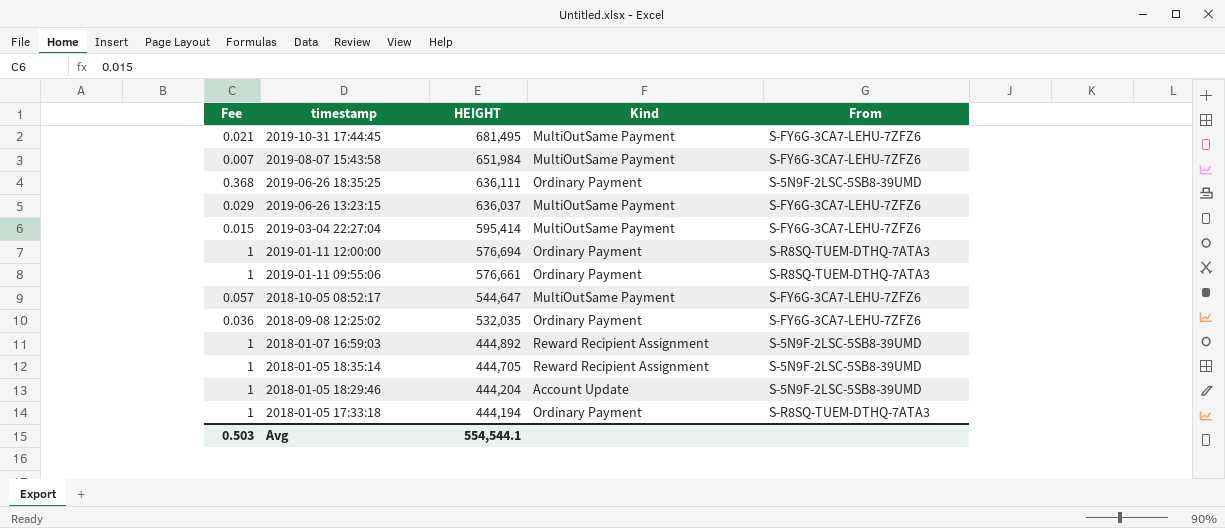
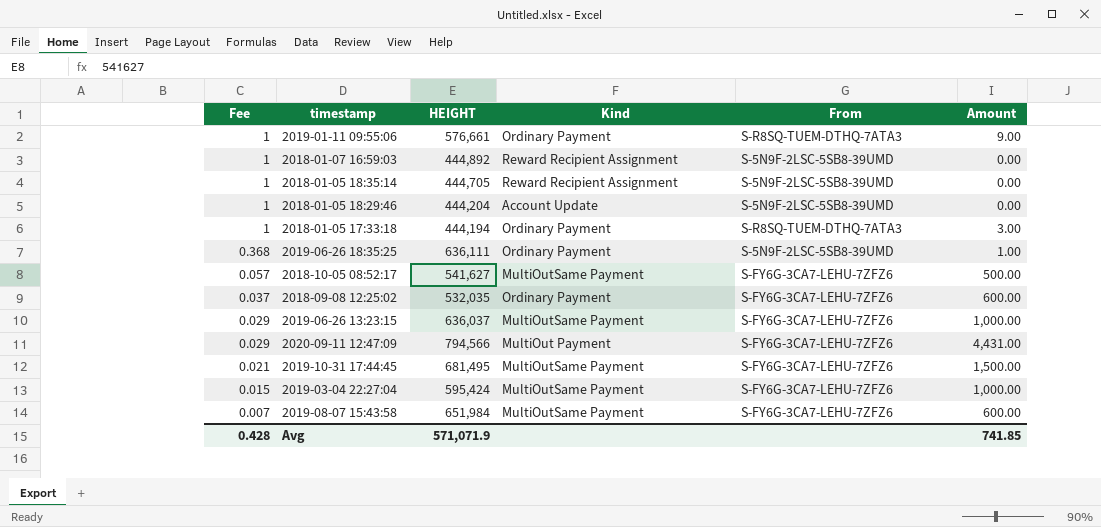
row order: timestamp descending -> Fee descending
column Amount | position: none -> 6
row 2019-01-11 12:00:00: 1 | 576,694 | Ordinary Payment | S-R8SQ-TUEM-DTHQ-7ATA3 -> none
2018-10-05 08:52:17 | HEIGHT: 544,647 -> 541,627
2018-09-08 12:25:02 | Fee: 0.036 -> 0.037
row 2020-09-11 12:47:09: none -> 0.029 | 794,566 | MultiOut Payment | S-FY6G-3CA7-LEHU-7ZFZ6 | 4,431.00
2019-03-04 22:27:04 | HEIGHT: 595,414 -> 595,424
Avg | Fee: 0.503 -> 0.428
Avg | HEIGHT: 554,544.1 -> 571,071.9

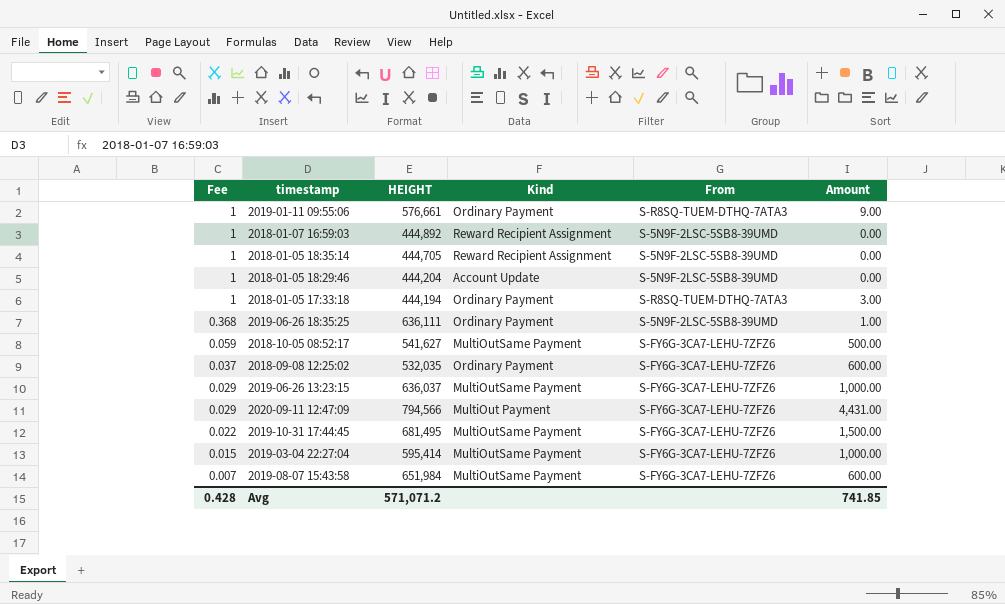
2018-10-05 08:52:17 | Fee: 0.057 -> 0.059
2019-10-31 17:44:45 | Fee: 0.021 -> 0.022
2019-03-04 22:27:04 | HEIGHT: 595,424 -> 595,414
Avg | HEIGHT: 571,071.9 -> 571,071.2

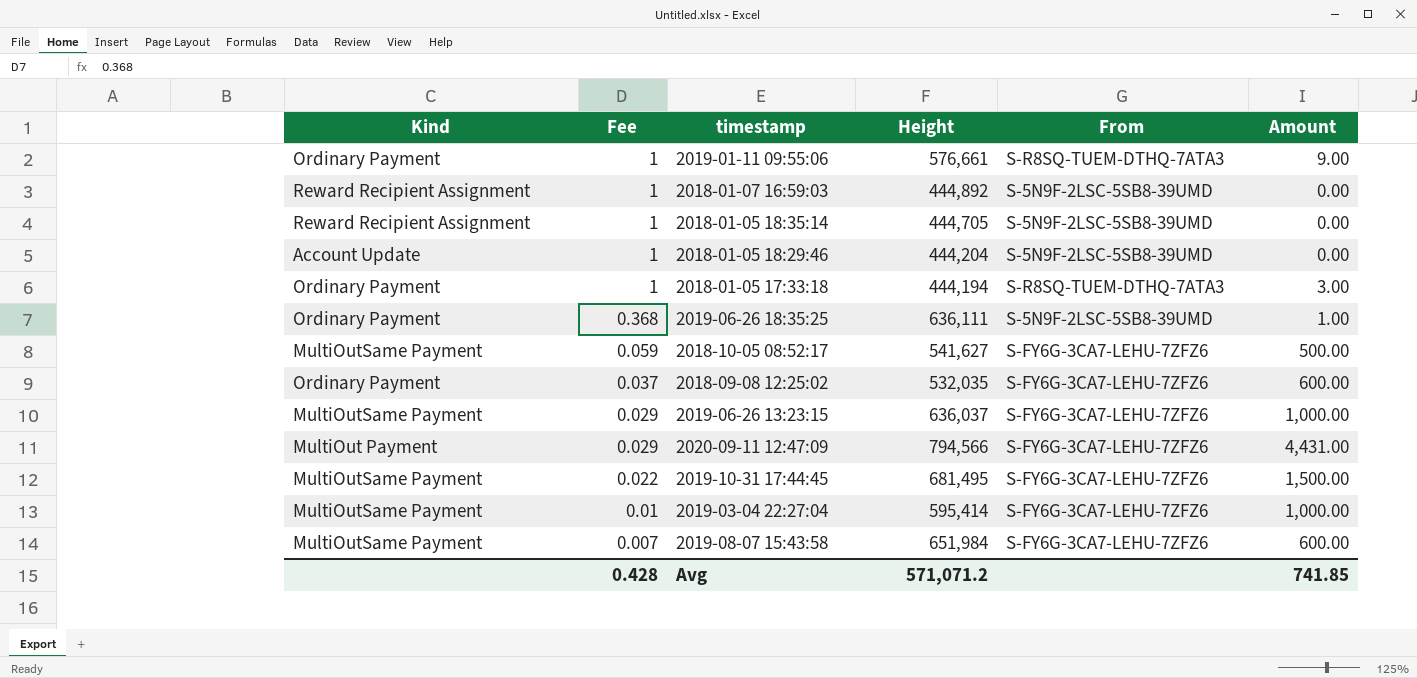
column Kind | position: 4 -> 1
column name: HEIGHT -> Height
2019-03-04 22:27:04 | Fee: 0.015 -> 0.01

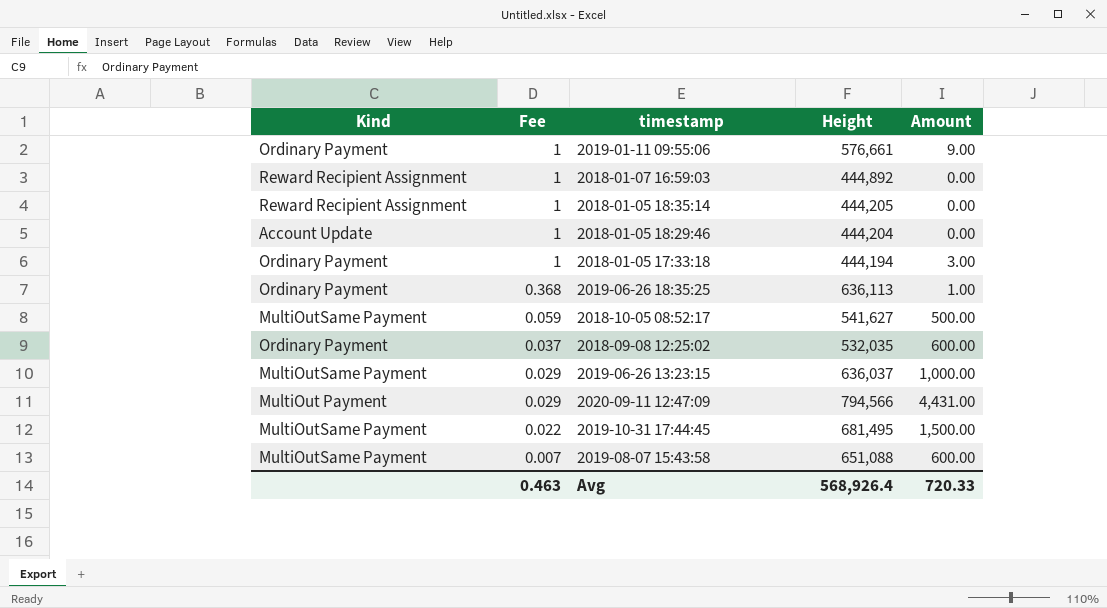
column From | position: 5 -> none
row 2019-03-04 22:27:04: MultiOutSame Payment | 0.01 | 595,414 | S-FY6G-3CA7-LEHU-7ZFZ6 | 1,000.00 -> none
2018-01-05 18:35:14 | Height: 444,705 -> 444,205
2019-06-26 18:35:25 | Height: 636,111 -> 636,113
2019-08-07 15:43:58 | Height: 651,984 -> 651,088
Avg | Fee: 0.428 -> 0.463
Avg | Height: 571,071.2 -> 568,926.4
Avg | Amount: 741.85 -> 720.33

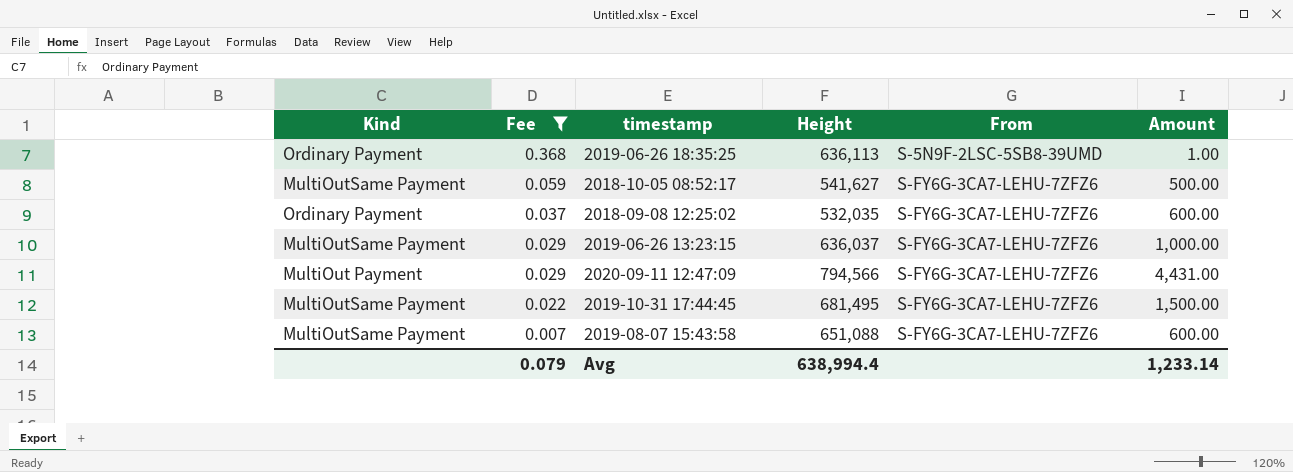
filter: none -> Fee != 1
column From | position: none -> 5
Avg | Fee: 0.463 -> 0.079
Avg | Height: 568,926.4 -> 638,994.4
Avg | Amount: 720.33 -> 1,233.14

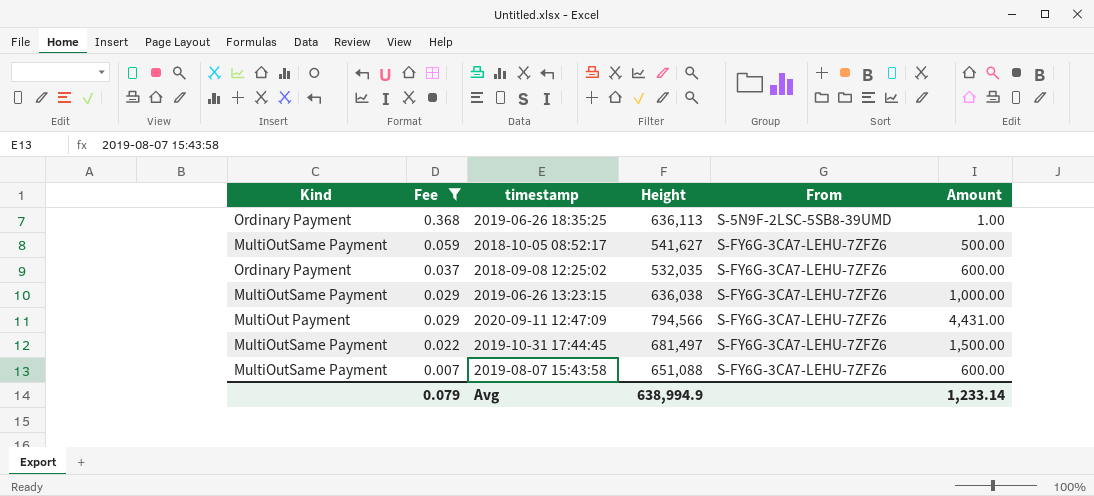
2019-06-26 13:23:15 | Height: 636,037 -> 636,038
2019-10-31 17:44:45 | Height: 681,495 -> 681,497
Avg | Height: 638,994.4 -> 638,994.9

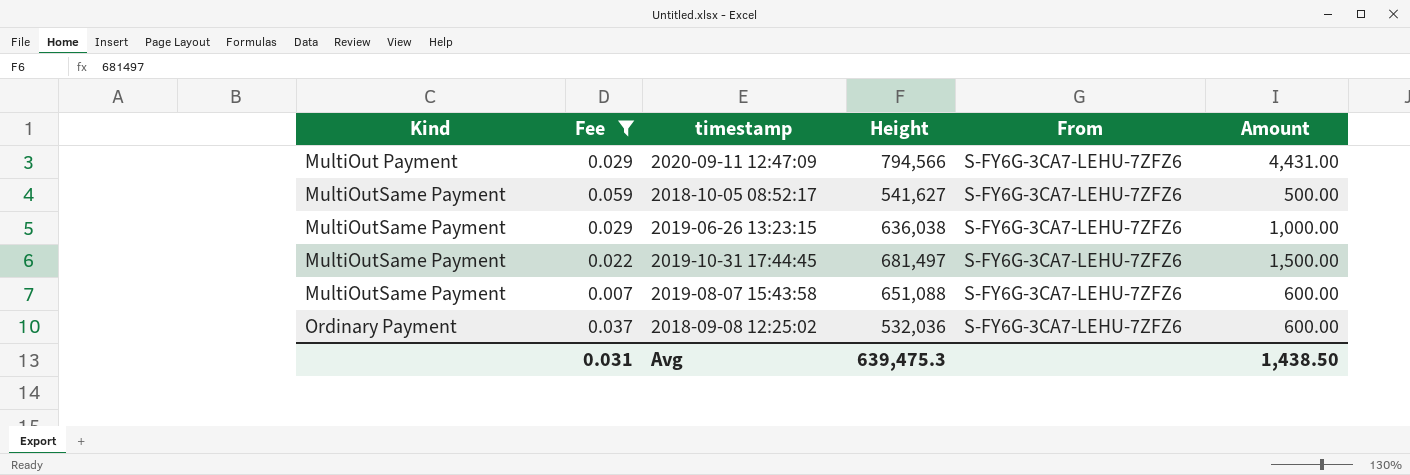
row order: Fee descending -> Kind ascending
row 2019-06-26 18:35:25: Ordinary Payment | 0.368 | 636,113 | S-5N9F-2LSC-5SB8-39UMD | 1.00 -> none
2018-09-08 12:25:02 | Height: 532,035 -> 532,036
Avg | Fee: 0.079 -> 0.031
Avg | Height: 638,994.9 -> 639,475.3
Avg | Amount: 1,233.14 -> 1,438.50

